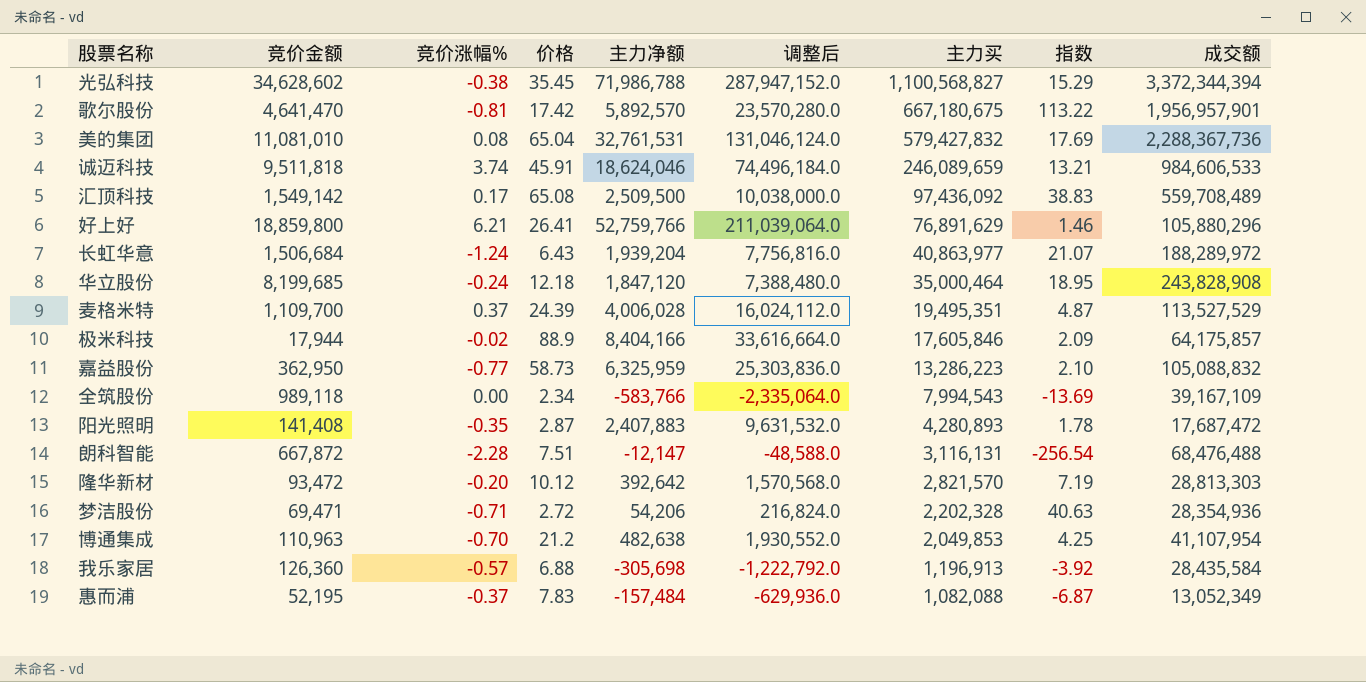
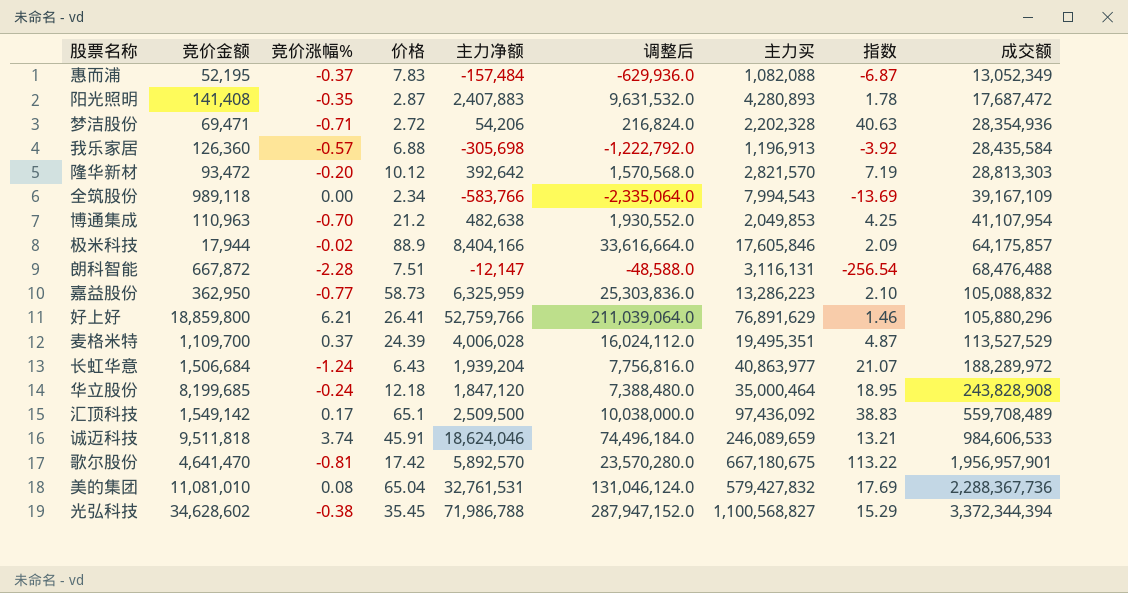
row order: 主力买 descending -> 成交额 ascending
汇顶科技 | 价格: 65.08 -> 65.1

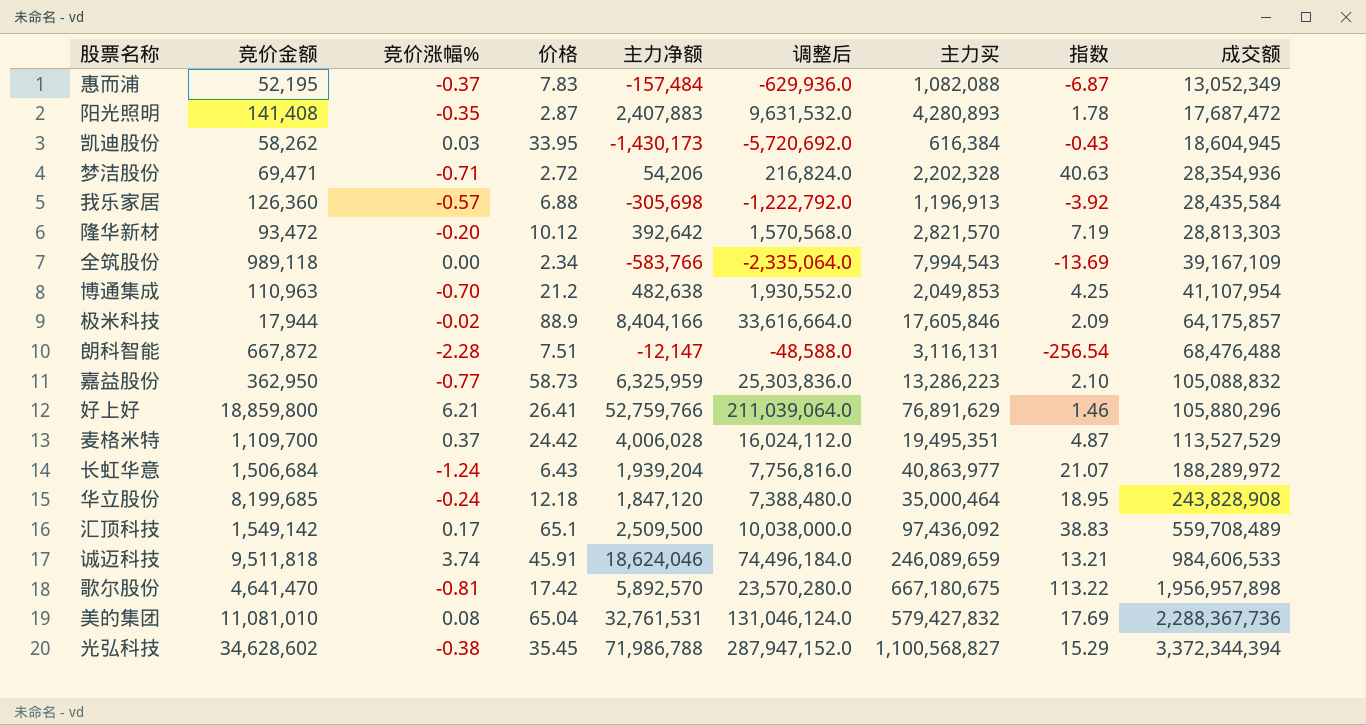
row 凯迪股份: none -> 58,262 | 0.03 | 33.95 | -1,430,173 | -5,720,692.0 | 616,384 | -0.43 | 18,604,945
麦格米特 | 价格: 24.39 -> 24.42
歌尔股份 | 成交额: 1,956,957,901 -> 1,956,957,898

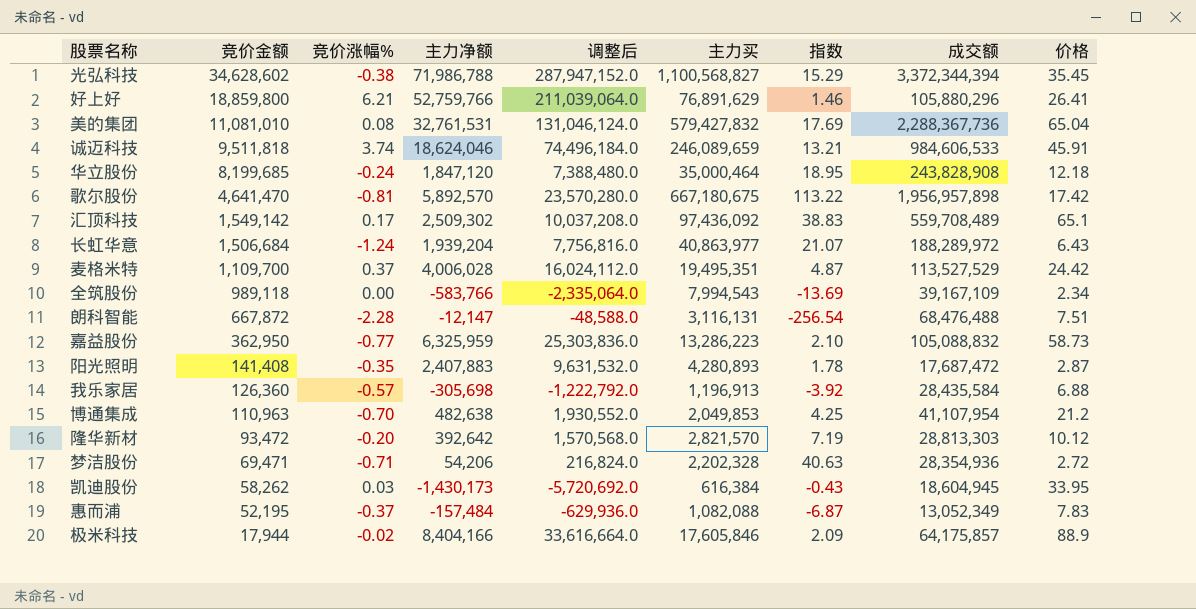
row order: 成交额 ascending -> 竞价金额 descending
column 价格 | position: 4 -> 9
汇顶科技 | 主力净额: 2,509,500 -> 2,509,302
汇顶科技 | 调整后: 10,038,000.0 -> 10,037,208.0

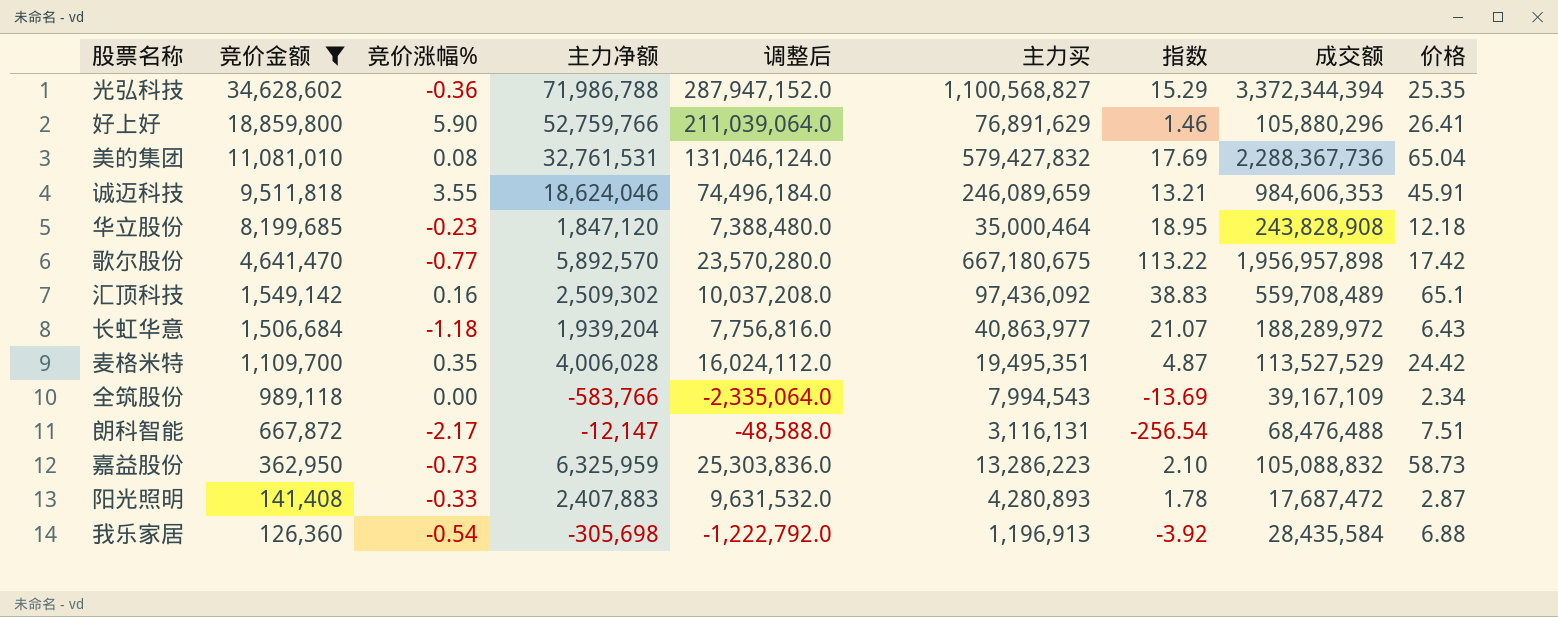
filter: none -> 竞价金额 >= 126,360
光弘科技 | 竞价涨幅%: -0.38 -> -0.36
光弘科技 | 价格: 35.45 -> 25.35
好上好 | 竞价涨幅%: 6.21 -> 5.90
诚迈科技 | 竞价涨幅%: 3.74 -> 3.55
诚迈科技 | 成交额: 984,606,533 -> 984,606,353
华立股份 | 竞价涨幅%: -0.24 -> -0.23
歌尔股份 | 竞价涨幅%: -0.81 -> -0.77
汇顶科技 | 竞价涨幅%: 0.17 -> 0.16
长虹华意 | 竞价涨幅%: -1.24 -> -1.18
麦格米特 | 竞价涨幅%: 0.37 -> 0.35
朗科智能 | 竞价涨幅%: -2.28 -> -2.17
嘉益股份 | 竞价涨幅%: -0.77 -> -0.73
阳光照明 | 竞价涨幅%: -0.35 -> -0.33
我乐家居 | 竞价涨幅%: -0.57 -> -0.54

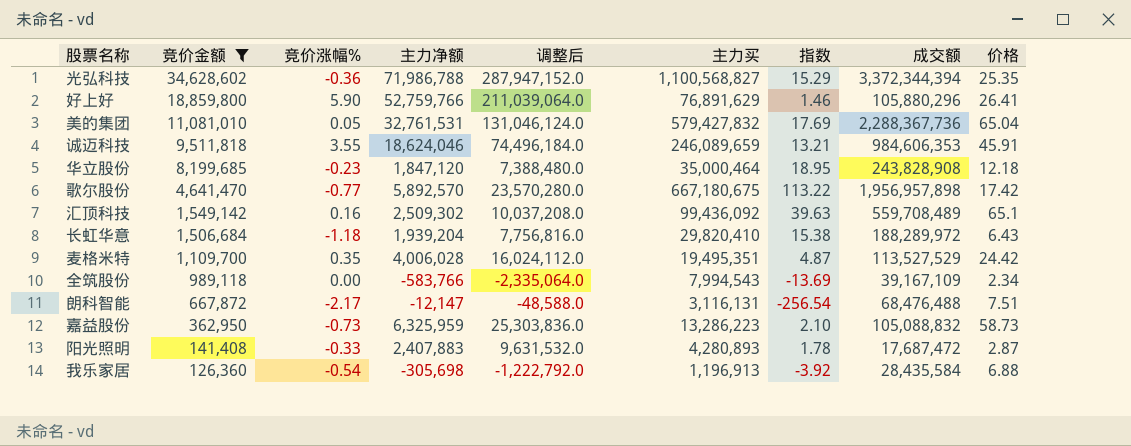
美的集团 | 竞价涨幅%: 0.08 -> 0.05
汇顶科技 | 主力买: 97,436,092 -> 99,436,092
汇顶科技 | 指数: 38.83 -> 39.63
长虹华意 | 主力买: 40,863,977 -> 29,820,410
长虹华意 | 指数: 21.07 -> 15.38

